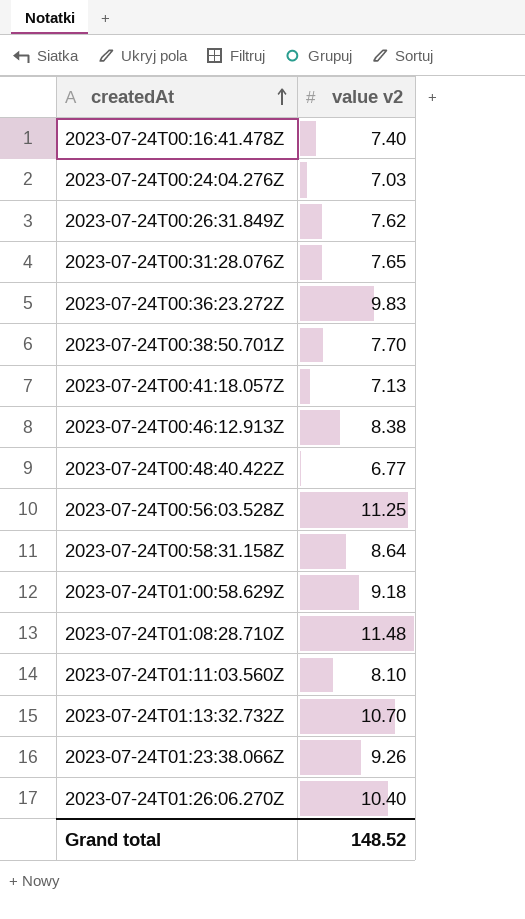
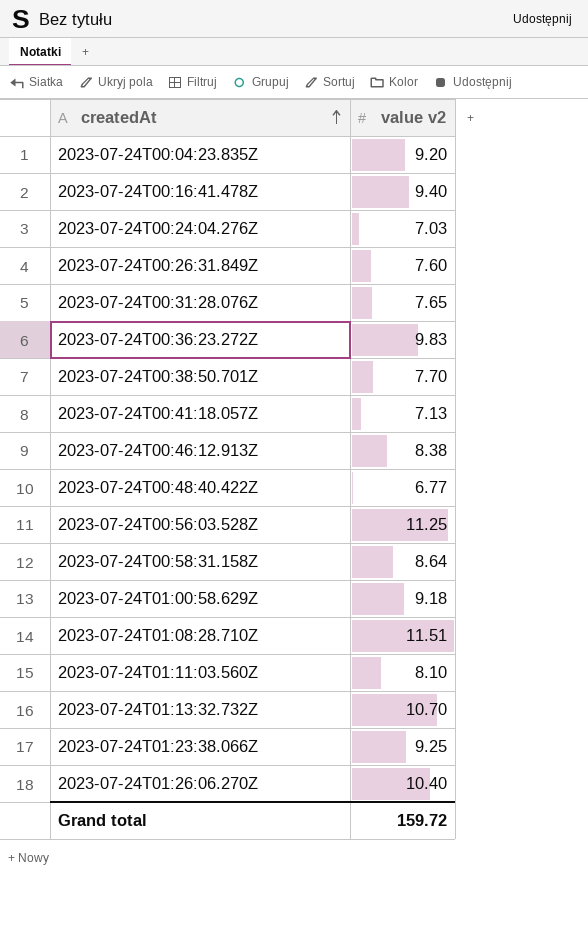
row 2023-07-24T00:04:23.835Z: none -> 9.20
2023-07-24T00:16:41.478Z | value v2: 7.40 -> 9.40
2023-07-24T00:26:31.849Z | value v2: 7.62 -> 7.60
2023-07-24T01:08:28.710Z | value v2: 11.48 -> 11.51
2023-07-24T01:23:38.066Z | value v2: 9.26 -> 9.25
Grand total | value v2: 148.52 -> 159.72

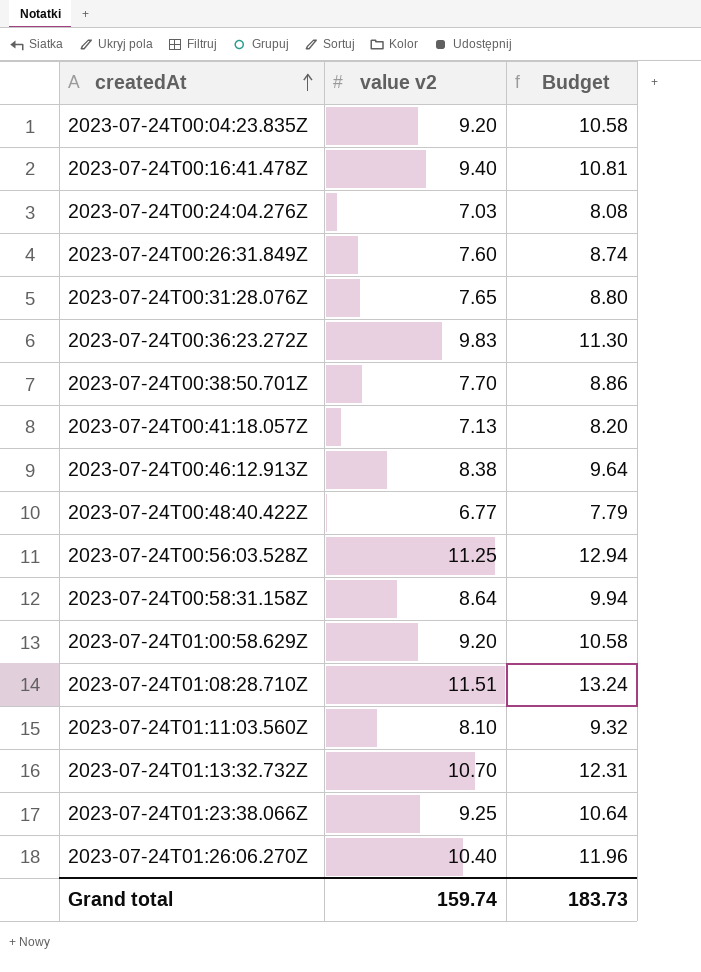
column Budget | formula: none -> [value v2] * 1.15
2023-07-24T01:00:58.629Z | value v2: 9.18 -> 9.20
Grand total | value v2: 159.72 -> 159.74

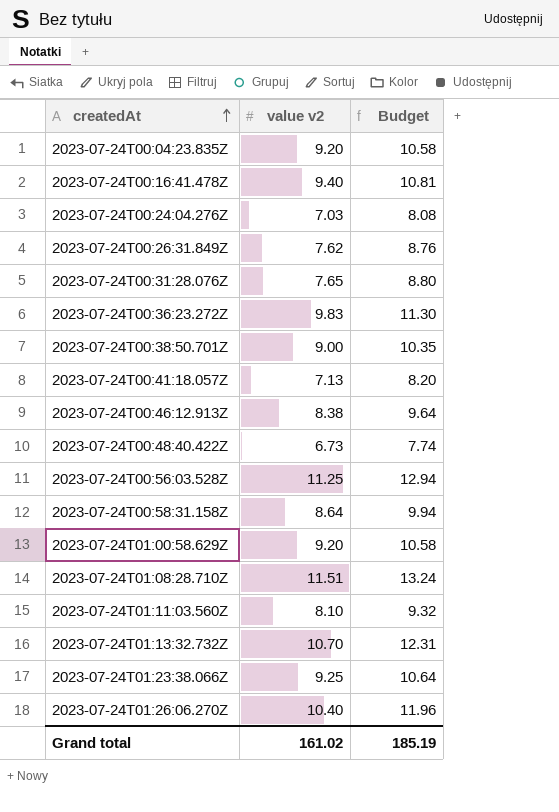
2023-07-24T00:26:31.849Z | value v2: 7.60 -> 7.62
2023-07-24T00:26:31.849Z | Budget: 8.74 -> 8.76
2023-07-24T00:38:50.701Z | value v2: 7.70 -> 9.00
2023-07-24T00:38:50.701Z | Budget: 8.86 -> 10.35
2023-07-24T00:48:40.422Z | value v2: 6.77 -> 6.73
2023-07-24T00:48:40.422Z | Budget: 7.79 -> 7.74
Grand total | value v2: 159.74 -> 161.02
Grand total | Budget: 183.73 -> 185.19

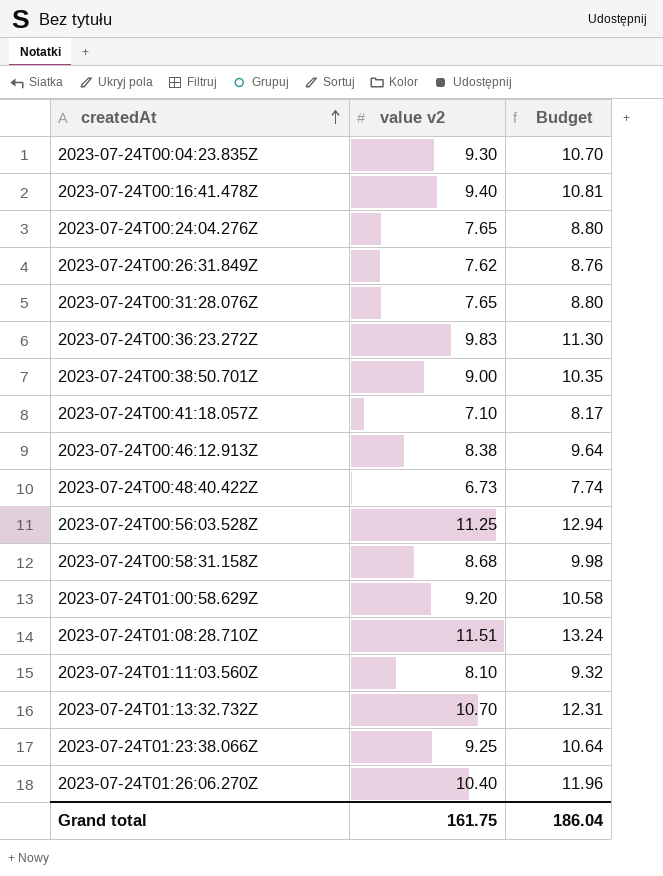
2023-07-24T00:04:23.835Z | value v2: 9.20 -> 9.30
2023-07-24T00:04:23.835Z | Budget: 10.58 -> 10.70
2023-07-24T00:24:04.276Z | value v2: 7.03 -> 7.65
2023-07-24T00:24:04.276Z | Budget: 8.08 -> 8.80
2023-07-24T00:41:18.057Z | value v2: 7.13 -> 7.10
2023-07-24T00:41:18.057Z | Budget: 8.20 -> 8.17
2023-07-24T00:58:31.158Z | value v2: 8.64 -> 8.68
2023-07-24T00:58:31.158Z | Budget: 9.94 -> 9.98
Grand total | value v2: 161.02 -> 161.75
Grand total | Budget: 185.19 -> 186.04

